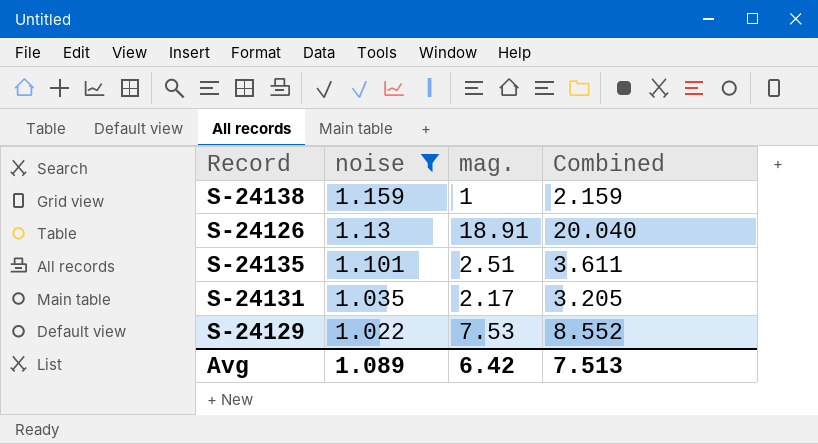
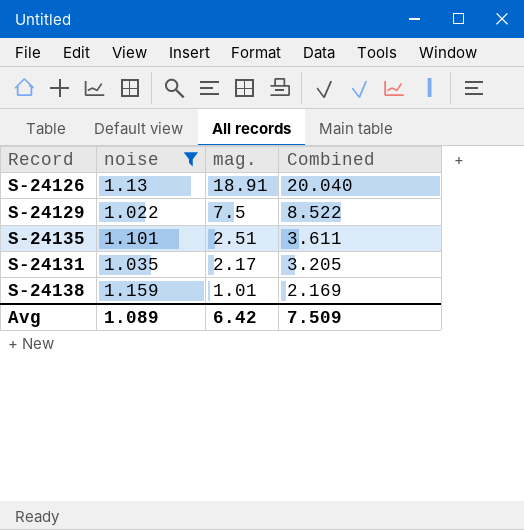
row order: noise descending -> mag. descending
S-24129 | mag.: 7.53 -> 7.5
S-24129 | Combined: 8.552 -> 8.522
S-24138 | mag.: 1 -> 1.01
S-24138 | Combined: 2.159 -> 2.169
Avg | Combined: 7.513 -> 7.509

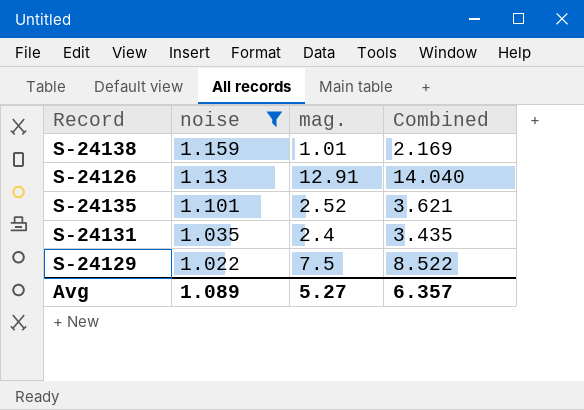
row order: mag. descending -> noise descending
S-24126 | mag.: 18.91 -> 12.91
S-24126 | Combined: 20.040 -> 14.040
S-24135 | mag.: 2.51 -> 2.52
S-24135 | Combined: 3.611 -> 3.621
S-24131 | mag.: 2.17 -> 2.4
S-24131 | Combined: 3.205 -> 3.435
Avg | mag.: 6.42 -> 5.27
Avg | Combined: 7.509 -> 6.357

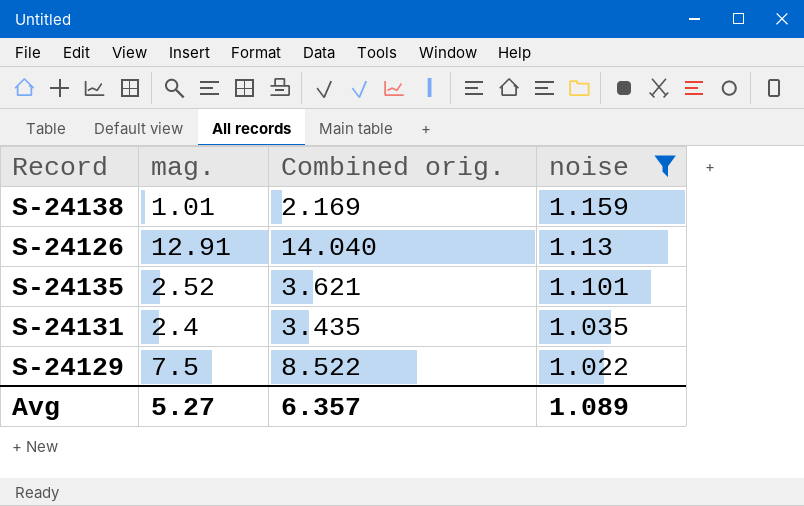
column name: Combined -> Combined orig.
column noise | position: 2 -> 4

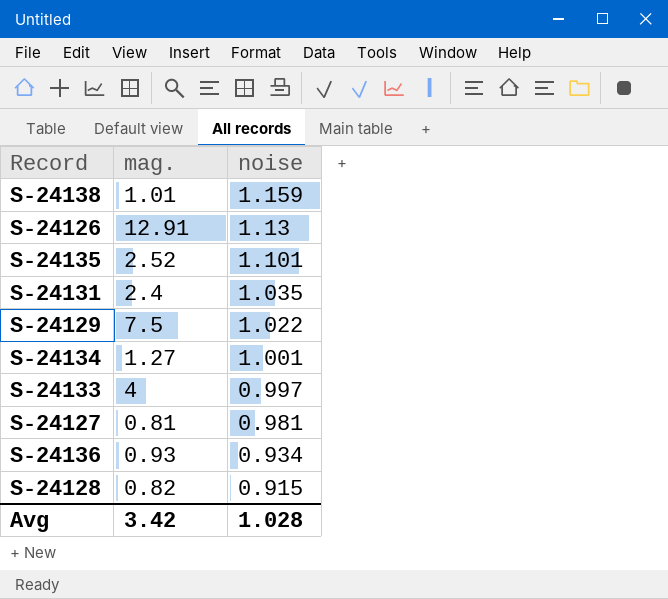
filter: noise >= 1.022 -> none
column Combined orig. | formula: [mag.] + [noise] -> none
Avg | mag.: 5.27 -> 3.42
Avg | noise: 1.089 -> 1.028

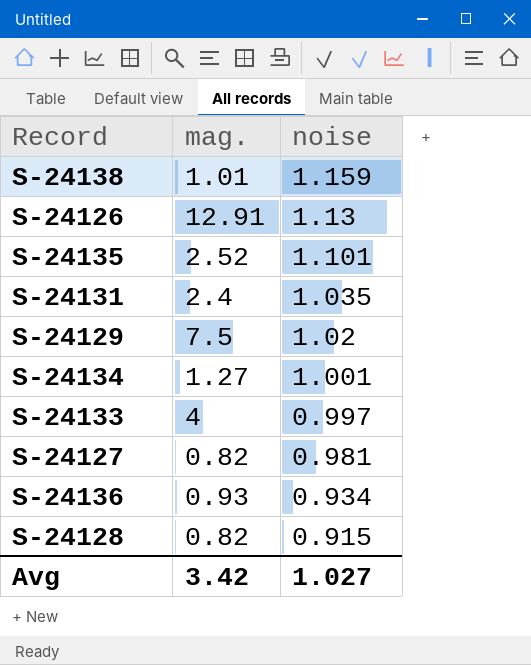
S-24129 | noise: 1.022 -> 1.02
S-24127 | mag.: 0.81 -> 0.82
Avg | noise: 1.028 -> 1.027

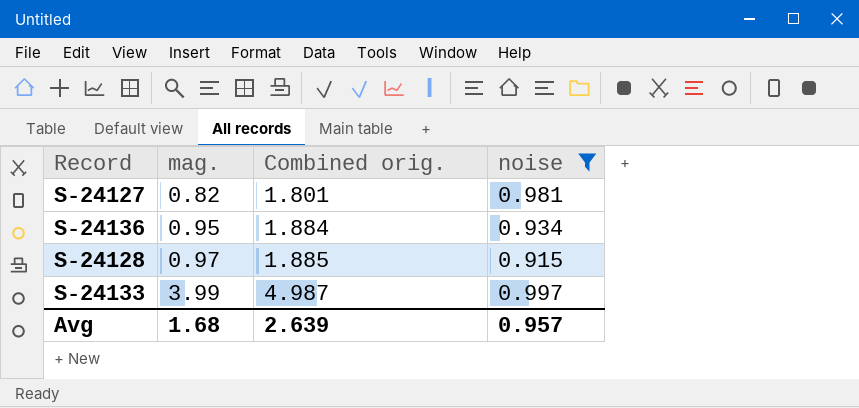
filter: none -> noise <= 0.997
row order: noise descending -> mag. ascending
column Combined orig. | formula: none -> [mag.] + [noise]
S-24136 | mag.: 0.93 -> 0.95
S-24128 | mag.: 0.82 -> 0.97
S-24133 | mag.: 4 -> 3.99
Avg | mag.: 3.42 -> 1.68
Avg | noise: 1.027 -> 0.957

